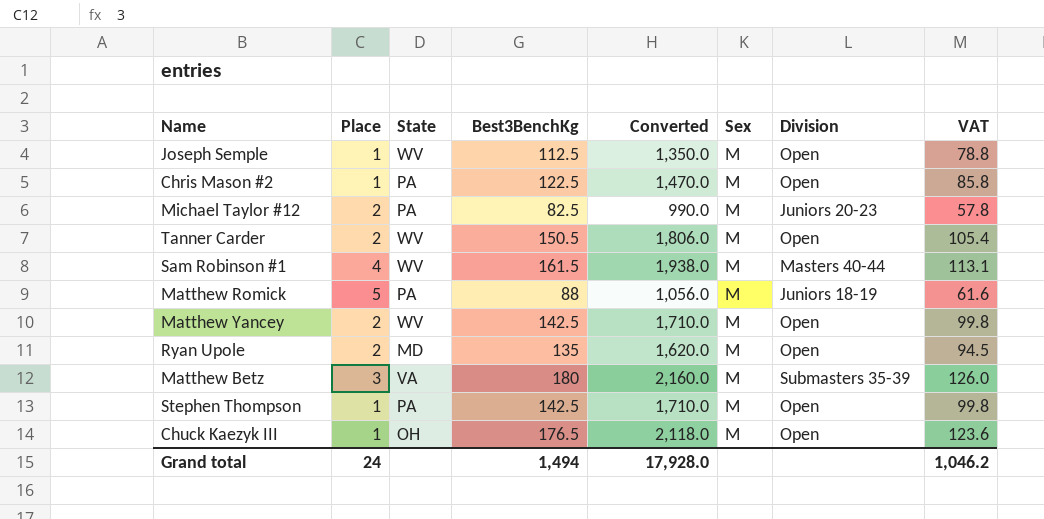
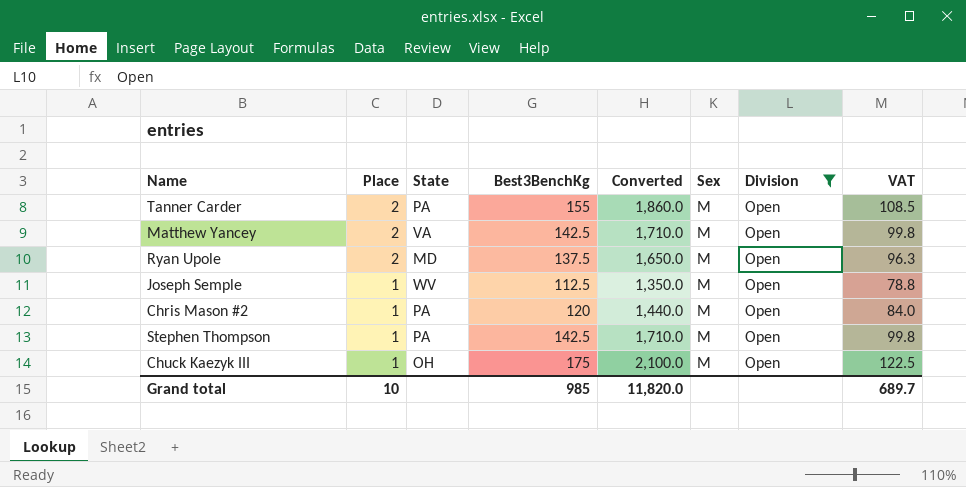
filter: none -> Division = Open
row order: none -> Place descending
Tanner Carder | State: WV -> PA
Tanner Carder | Best3BenchKg: 150.5 -> 155
Tanner Carder | Converted: 1,806.0 -> 1,860.0
Tanner Carder | VAT: 105.4 -> 108.5
Matthew Yancey | State: WV -> VA
Ryan Upole | Best3BenchKg: 135 -> 137.5
Ryan Upole | Converted: 1,620.0 -> 1,650.0
Ryan Upole | VAT: 94.5 -> 96.3
Chris Mason #2 | Best3BenchKg: 122.5 -> 120
Chris Mason #2 | Converted: 1,470.0 -> 1,440.0
Chris Mason #2 | VAT: 85.8 -> 84.0
Chuck Kaezyk III | Best3BenchKg: 176.5 -> 175
Chuck Kaezyk III | Converted: 2,118.0 -> 2,100.0
Chuck Kaezyk III | VAT: 123.6 -> 122.5
Grand total | Place: 24 -> 10
Grand total | Best3BenchKg: 1,494 -> 985
Grand total | Converted: 17,928.0 -> 11,820.0
Grand total | VAT: 1,046.2 -> 689.7

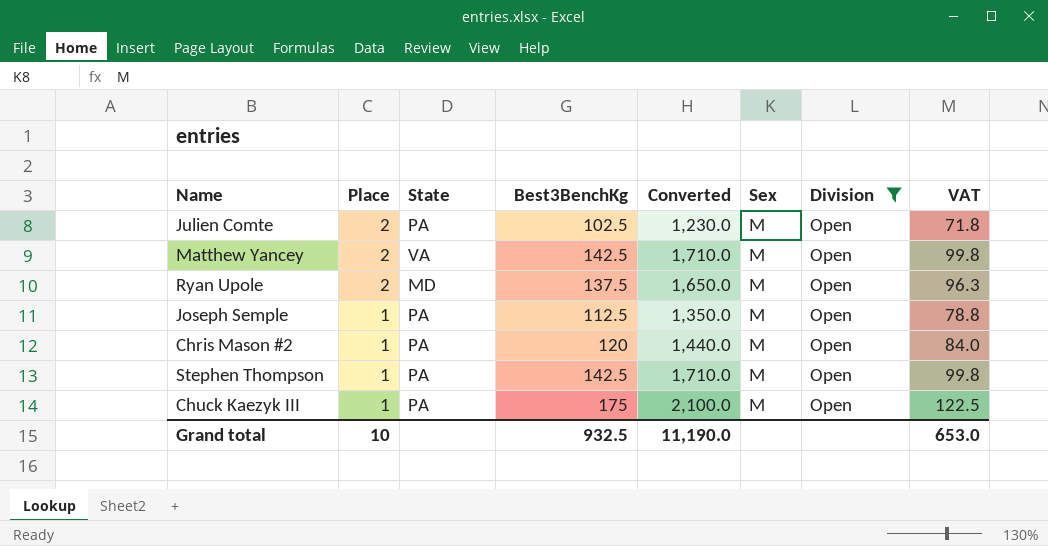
row Tanner Carder: 2 | PA | 155 | 1,860.0 | M | Open | 108.5 -> none
row Julien Comte: none -> 2 | PA | 102.5 | 1,230.0 | M | Open | 71.8
Joseph Semple | State: WV -> PA
Chuck Kaezyk III | State: OH -> PA
Grand total | Best3BenchKg: 985 -> 932.5
Grand total | Converted: 11,820.0 -> 11,190.0
Grand total | VAT: 689.7 -> 653.0

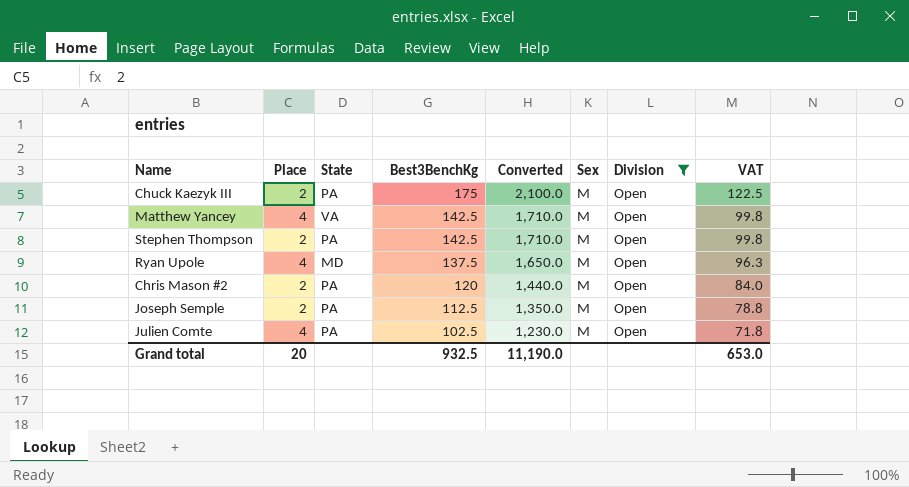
row order: Place descending -> Best3BenchKg descending
Chuck Kaezyk III | Place: 1 -> 2
Matthew Yancey | Place: 2 -> 4
Stephen Thompson | Place: 1 -> 2
Ryan Upole | Place: 2 -> 4
Chris Mason #2 | Place: 1 -> 2
Joseph Semple | Place: 1 -> 2
Julien Comte | Place: 2 -> 4
Grand total | Place: 10 -> 20

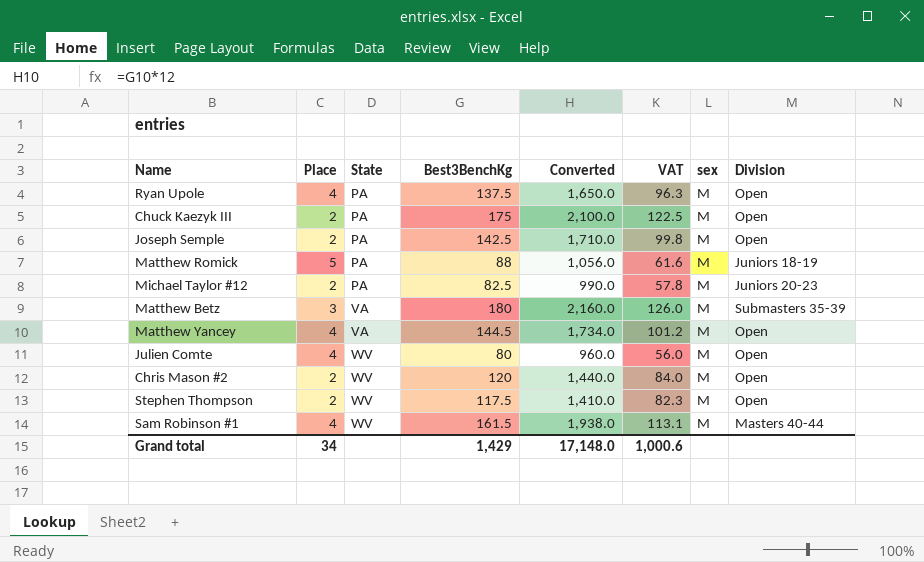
filter: Division = Open -> none
row order: Best3BenchKg descending -> State ascending
column VAT | position: 8 -> 6
column name: Sex -> sex
Ryan Upole | State: MD -> PA
Joseph Semple | Best3BenchKg: 112.5 -> 142.5
Joseph Semple | Converted: 1,350.0 -> 1,710.0
Joseph Semple | VAT: 78.8 -> 99.8
Matthew Yancey | Best3BenchKg: 142.5 -> 144.5
Matthew Yancey | Converted: 1,710.0 -> 1,734.0
Matthew Yancey | VAT: 99.8 -> 101.2
Julien Comte | State: PA -> WV
Julien Comte | Best3BenchKg: 102.5 -> 80
Julien Comte | Converted: 1,230.0 -> 960.0
Julien Comte | VAT: 71.8 -> 56.0
Chris Mason #2 | State: PA -> WV
Stephen Thompson | State: PA -> WV
Stephen Thompson | Best3BenchKg: 142.5 -> 117.5
Stephen Thompson | Converted: 1,710.0 -> 1,410.0
Stephen Thompson | VAT: 99.8 -> 82.3
Grand total | Place: 20 -> 34
Grand total | Best3BenchKg: 932.5 -> 1,429
Grand total | Converted: 11,190.0 -> 17,148.0
Grand total | VAT: 653.0 -> 1,000.6

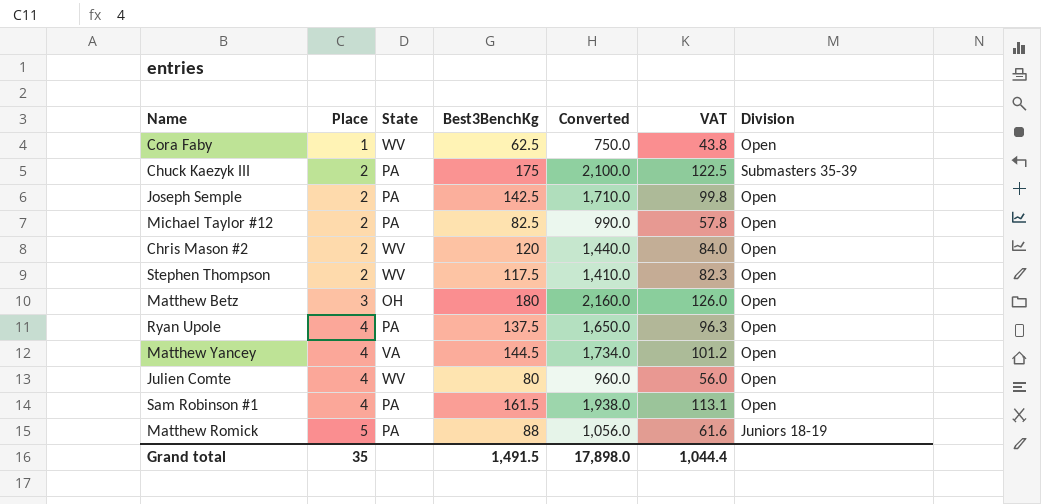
row order: State ascending -> Place ascending
column sex | position: 7 -> none
row Cora Faby: none -> 1 | WV | 62.5 | 750.0 | 43.8 | Open
Chuck Kaezyk III | Division: Open -> Submasters 35-39
Michael Taylor #12 | Division: Juniors 20-23 -> Open
Matthew Betz | State: VA -> OH
Matthew Betz | Division: Submasters 35-39 -> Open
Sam Robinson #1 | State: WV -> PA
Sam Robinson #1 | Division: Masters 40-44 -> Open
Grand total | Place: 34 -> 35
Grand total | Best3BenchKg: 1,429 -> 1,491.5
Grand total | Converted: 17,148.0 -> 17,898.0
Grand total | VAT: 1,000.6 -> 1,044.4

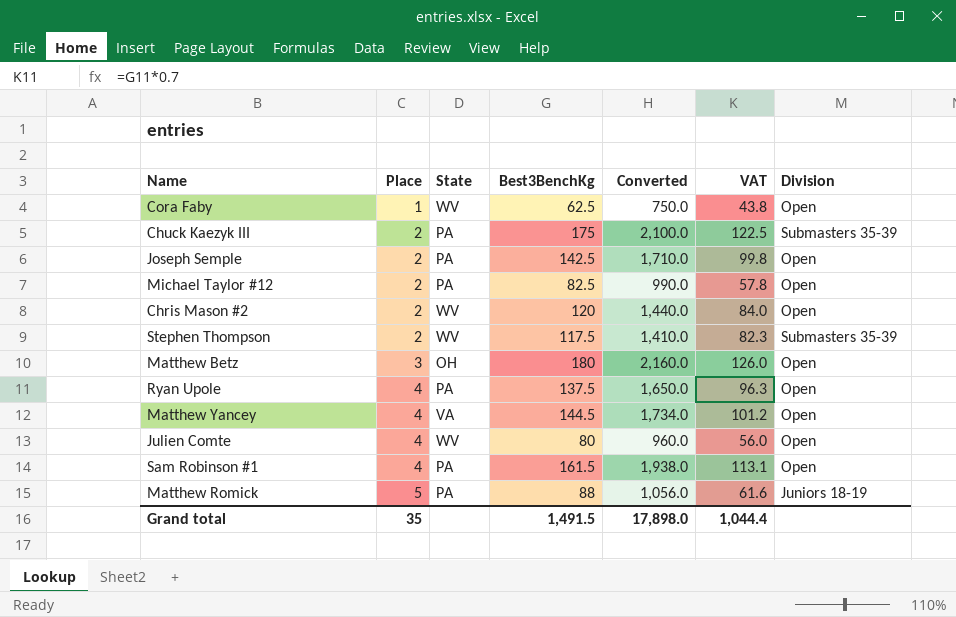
Stephen Thompson | Division: Open -> Submasters 35-39

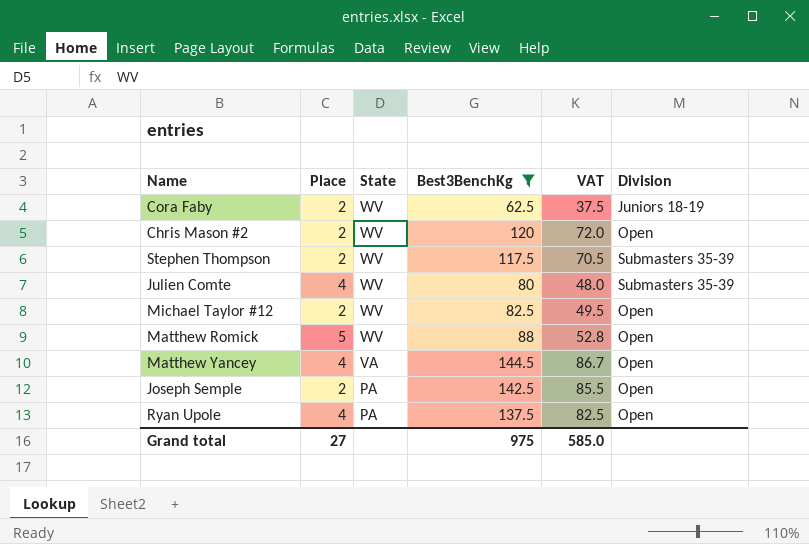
filter: none -> Best3BenchKg <= 144.5
row order: Place ascending -> State descending
column Converted | formula: [Best3BenchKg] * 12 -> none
column VAT | formula: [Best3BenchKg] * 0.7 -> [Best3BenchKg] * 0.6
Cora Faby | Place: 1 -> 2
Cora Faby | Division: Open -> Juniors 18-19
Julien Comte | Division: Open -> Submasters 35-39
Michael Taylor #12 | State: PA -> WV
Matthew Romick | State: PA -> WV
Matthew Romick | Division: Juniors 18-19 -> Open
Grand total | Place: 35 -> 27
Grand total | Best3BenchKg: 1,491.5 -> 975
Grand total | VAT: 1,044.4 -> 585.0

